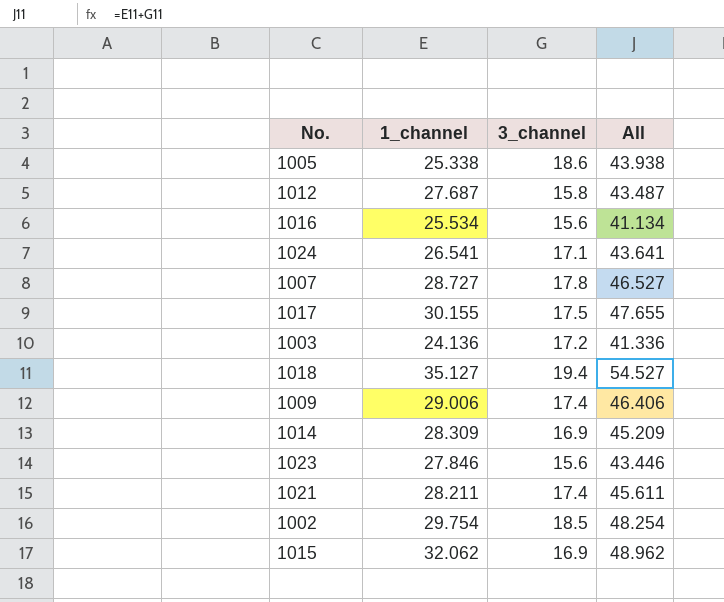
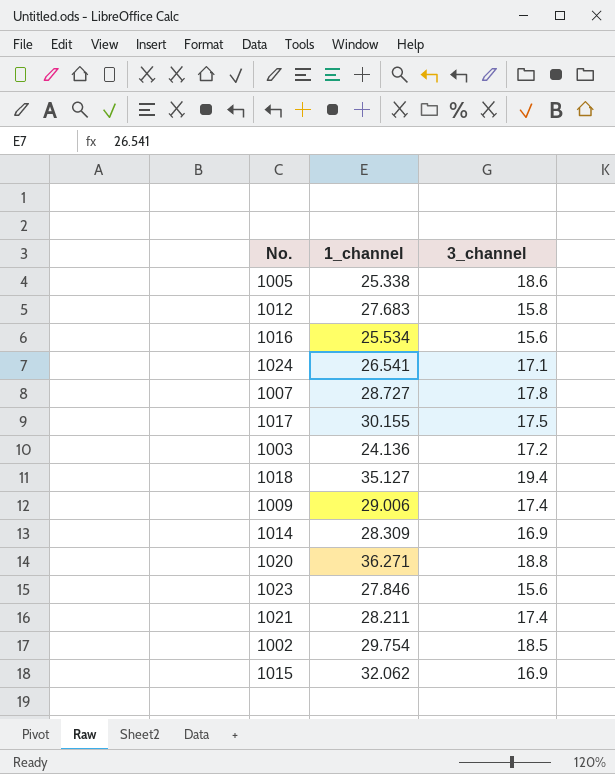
column All | formula: [1_channel] + [3_channel] -> none
1012 | 1_channel: 27.687 -> 27.683
row 1020: none -> 36.271 | 18.8

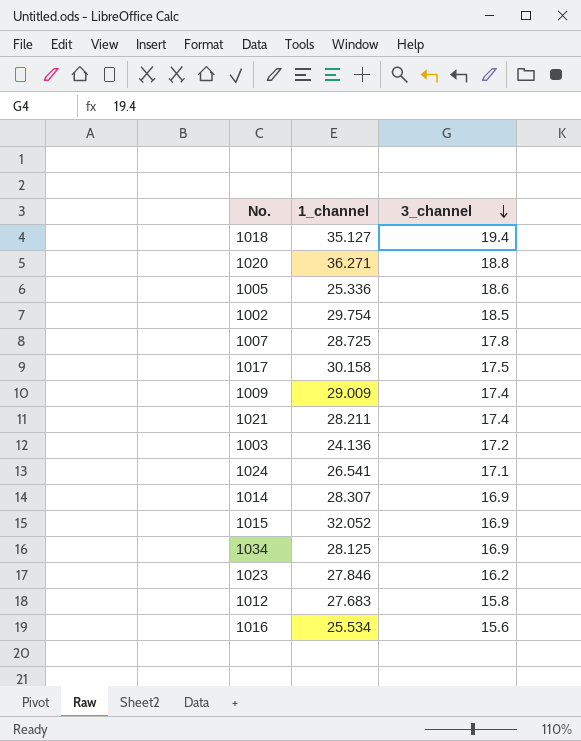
row order: none -> 3_channel descending
1005 | 1_channel: 25.338 -> 25.336
1007 | 1_channel: 28.727 -> 28.725
1017 | 1_channel: 30.155 -> 30.158
1009 | 1_channel: 29.006 -> 29.009
1014 | 1_channel: 28.309 -> 28.307
1015 | 1_channel: 32.062 -> 32.052
row 1034: none -> 28.125 | 16.9
1023 | 3_channel: 15.6 -> 16.2

